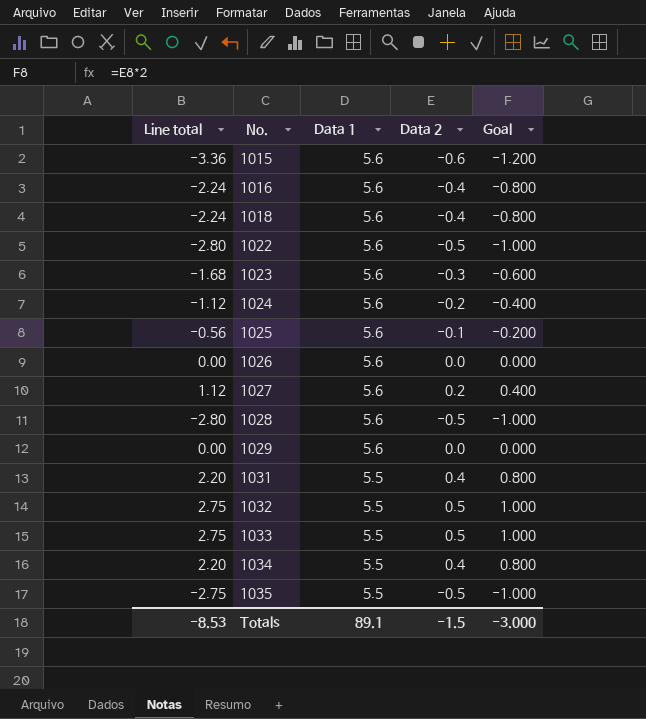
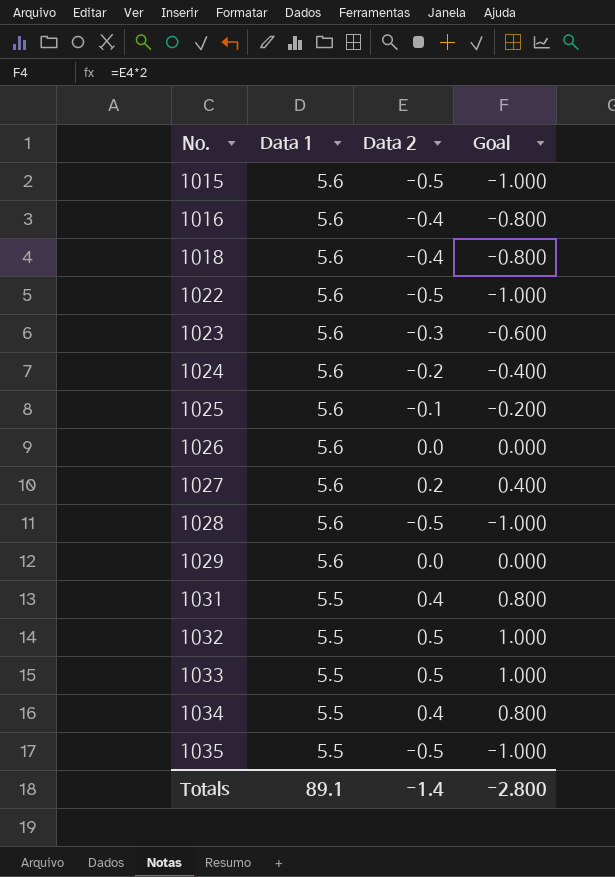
column Line total | formula: [Data 1] * [Data 2] -> none
1015 | Data 2: -0.6 -> -0.5
1015 | Goal: -1.200 -> -1.000
Totals | Data 2: -1.5 -> -1.4
Totals | Goal: -3.000 -> -2.800

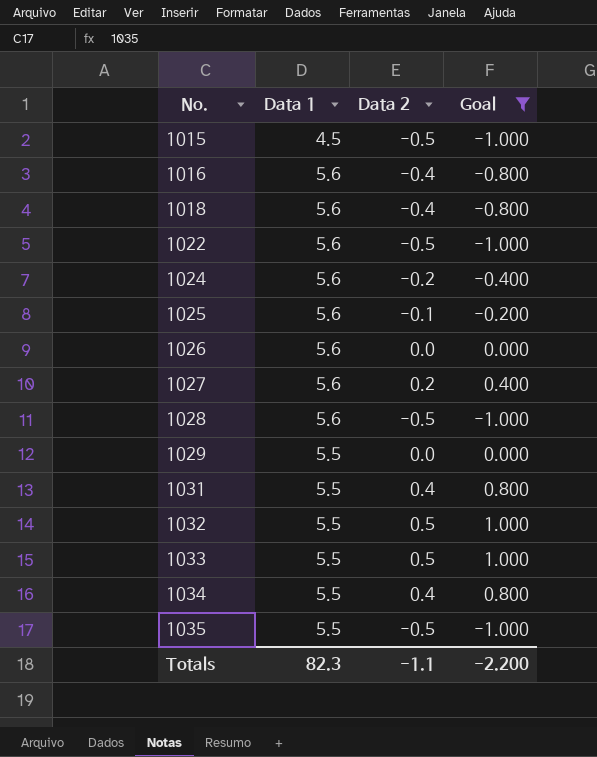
filter: none -> Goal != -0.600
1015 | Data 1: 5.6 -> 4.5
1029 | Data 1: 5.6 -> 5.5
Totals | Data 1: 89.1 -> 82.3
Totals | Data 2: -1.4 -> -1.1
Totals | Goal: -2.800 -> -2.200

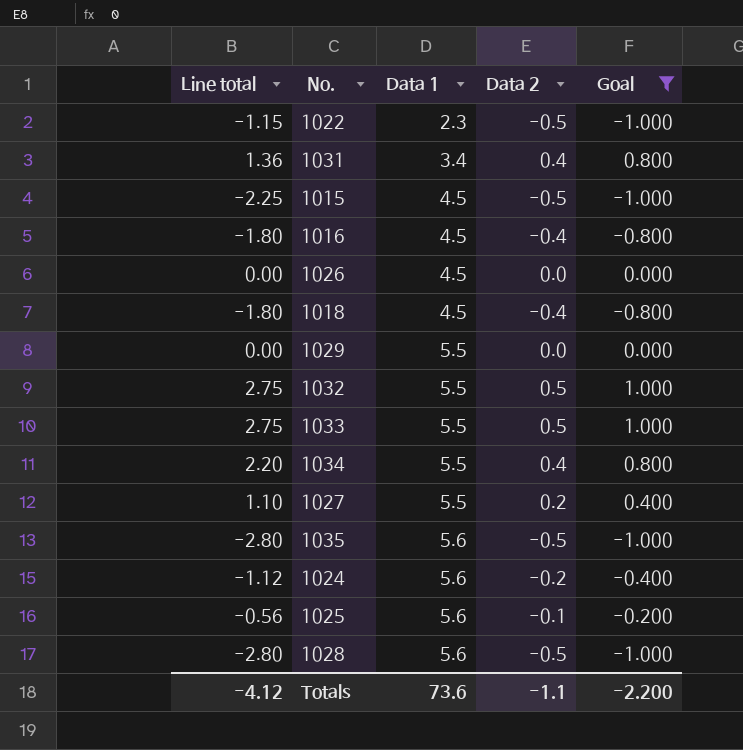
row order: No. ascending -> Data 1 ascending
column Line total | formula: none -> [Data 1] * [Data 2]
1022 | Data 1: 5.6 -> 2.3
1031 | Data 1: 5.5 -> 3.4
1016 | Data 1: 5.6 -> 4.5
1026 | Data 1: 5.6 -> 4.5
1018 | Data 1: 5.6 -> 4.5
1027 | Data 1: 5.6 -> 5.5
1035 | Data 1: 5.5 -> 5.6
Totals | Data 1: 82.3 -> 73.6

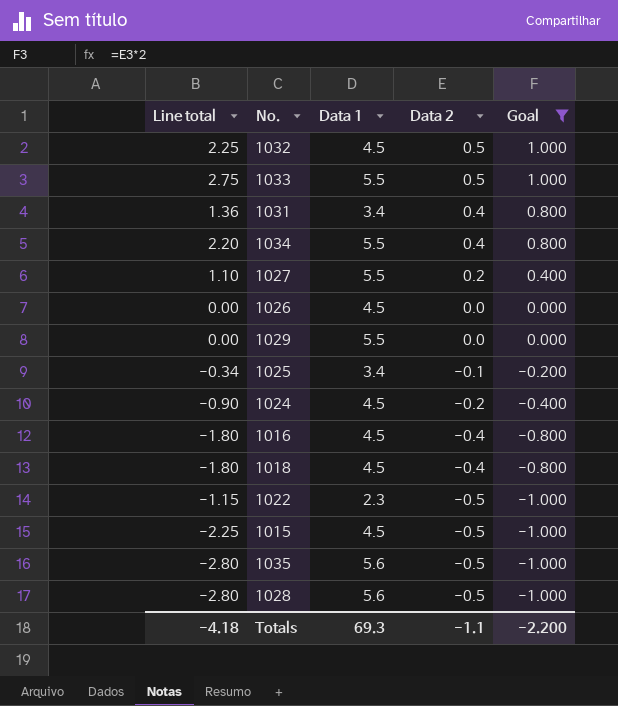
row order: Data 1 ascending -> Data 2 descending
1032 | Line total: 2.75 -> 2.25
1032 | Data 1: 5.5 -> 4.5
1025 | Line total: -0.56 -> -0.34
1025 | Data 1: 5.6 -> 3.4
1024 | Line total: -1.12 -> -0.90
1024 | Data 1: 5.6 -> 4.5
Totals | Line total: -4.12 -> -4.18
Totals | Data 1: 73.6 -> 69.3

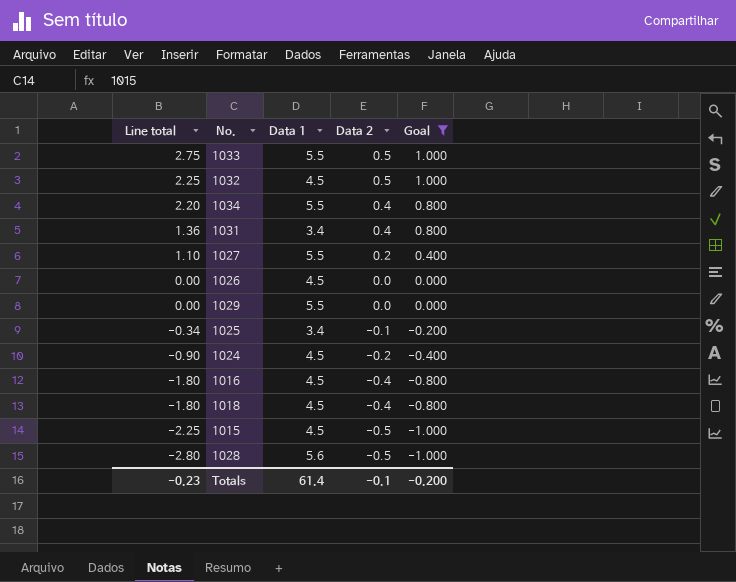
row order: Data 2 descending -> Line total descending
row 1022: -1.15 | 2.3 | -0.5 | -1.000 -> none
row 1035: -2.80 | 5.6 | -0.5 | -1.000 -> none
Totals | Line total: -4.18 -> -0.23
Totals | Data 1: 69.3 -> 61.4
Totals | Data 2: -1.1 -> -0.1
Totals | Goal: -2.200 -> -0.200

